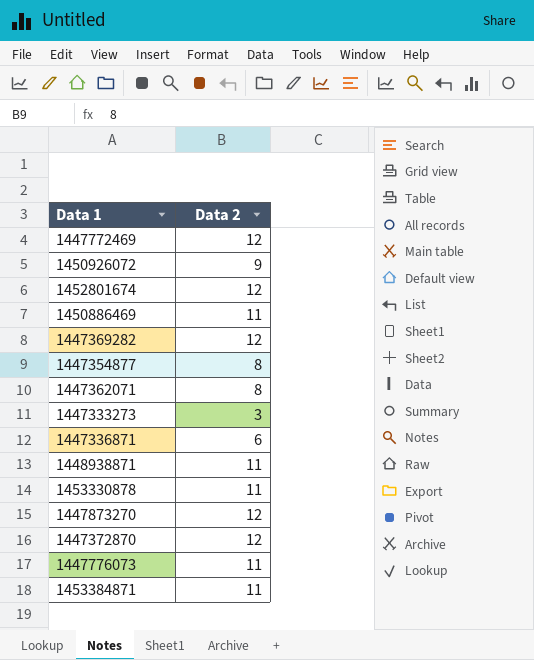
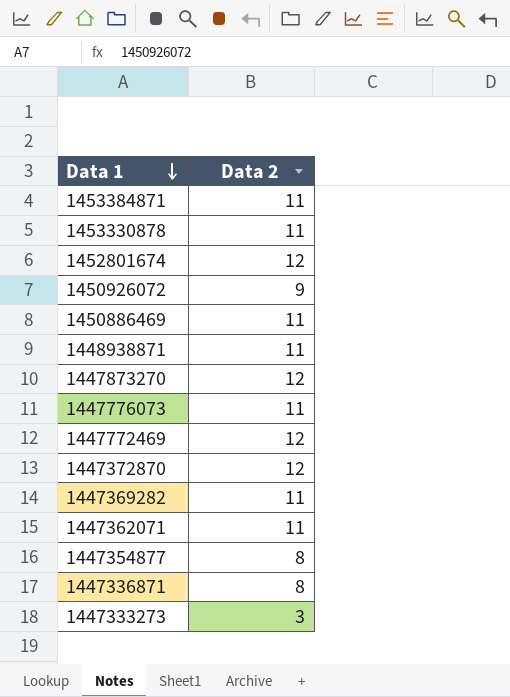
row order: none -> Data 1 descending
1447369282 | Data 2: 12 -> 11
1447362071 | Data 2: 8 -> 11
1447336871 | Data 2: 6 -> 8

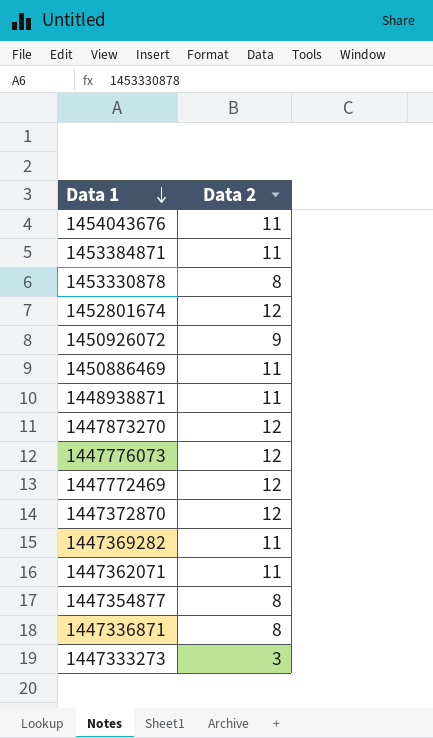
row 1454043676: none -> 11
1453330878 | Data 2: 11 -> 8
1447776073 | Data 2: 11 -> 12

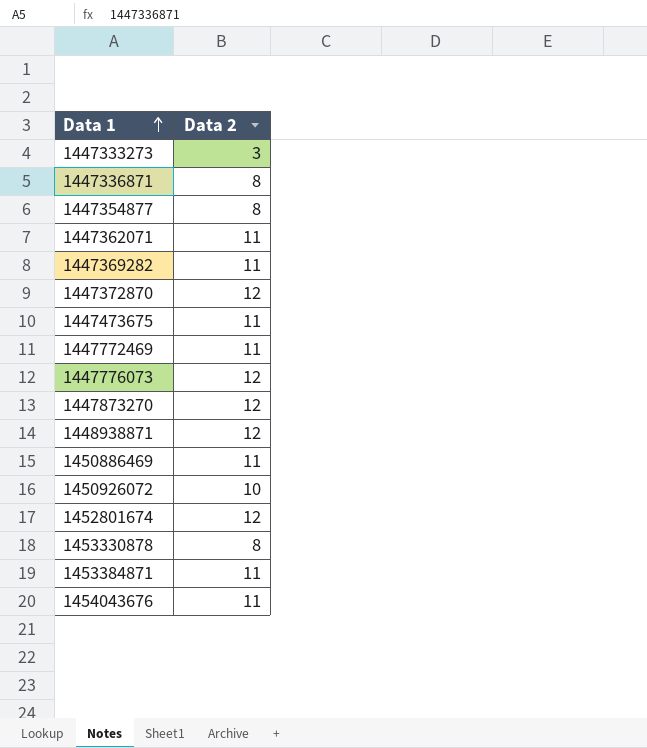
row order: Data 1 descending -> Data 1 ascending
row 1447473675: none -> 11
1447772469 | Data 2: 12 -> 11
1448938871 | Data 2: 11 -> 12
1450926072 | Data 2: 9 -> 10

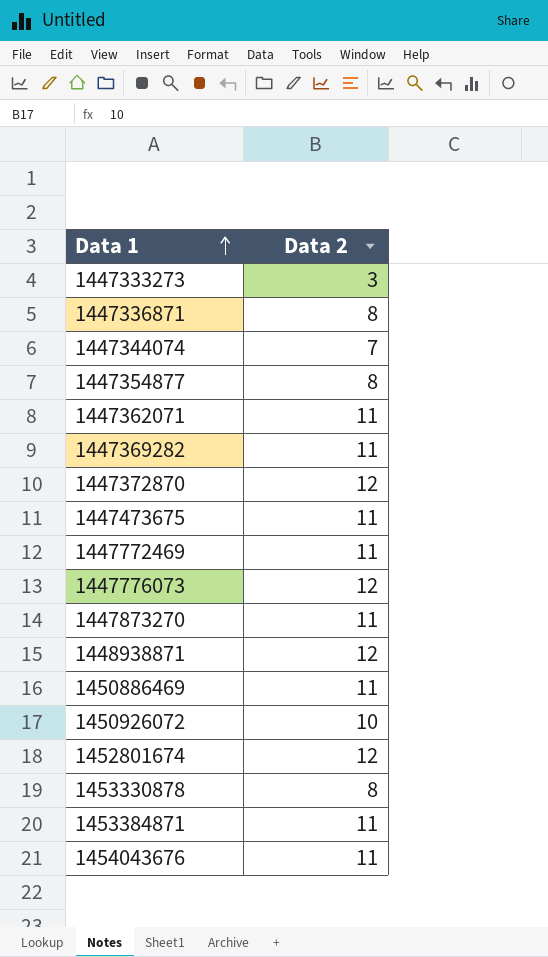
row 1447344074: none -> 7
1447873270 | Data 2: 12 -> 11

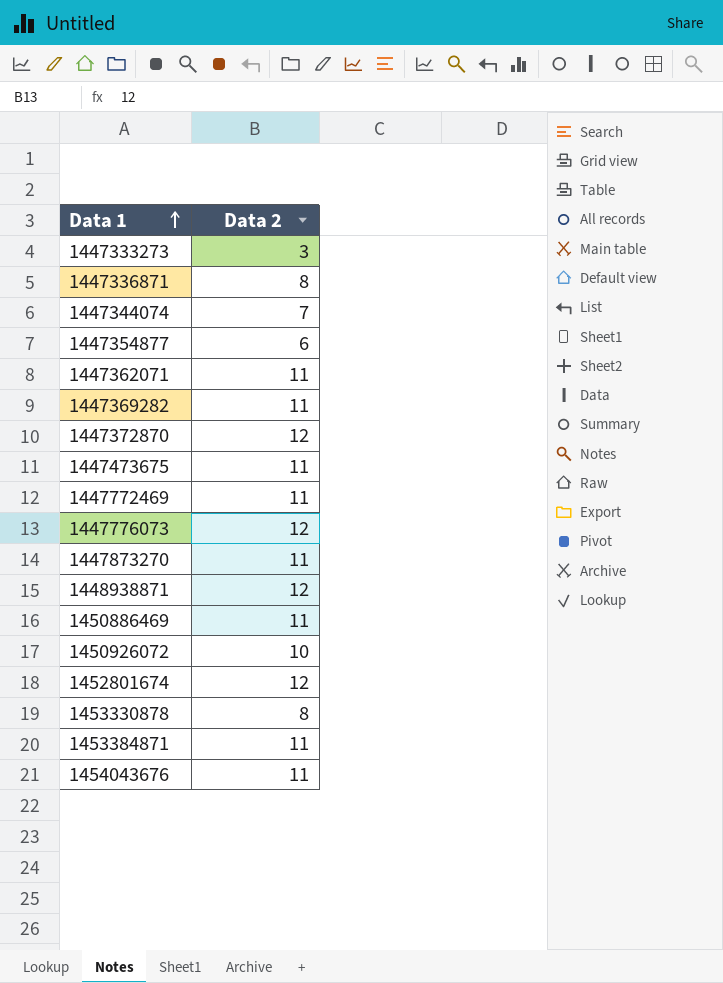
1447354877 | Data 2: 8 -> 6

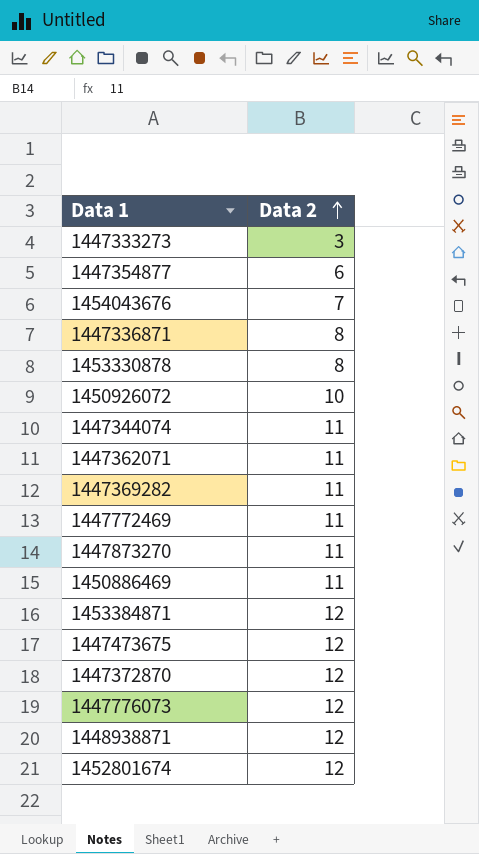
row order: Data 1 ascending -> Data 2 ascending
1454043676 | Data 2: 11 -> 7
1447344074 | Data 2: 7 -> 11
1453384871 | Data 2: 11 -> 12
1447473675 | Data 2: 11 -> 12

